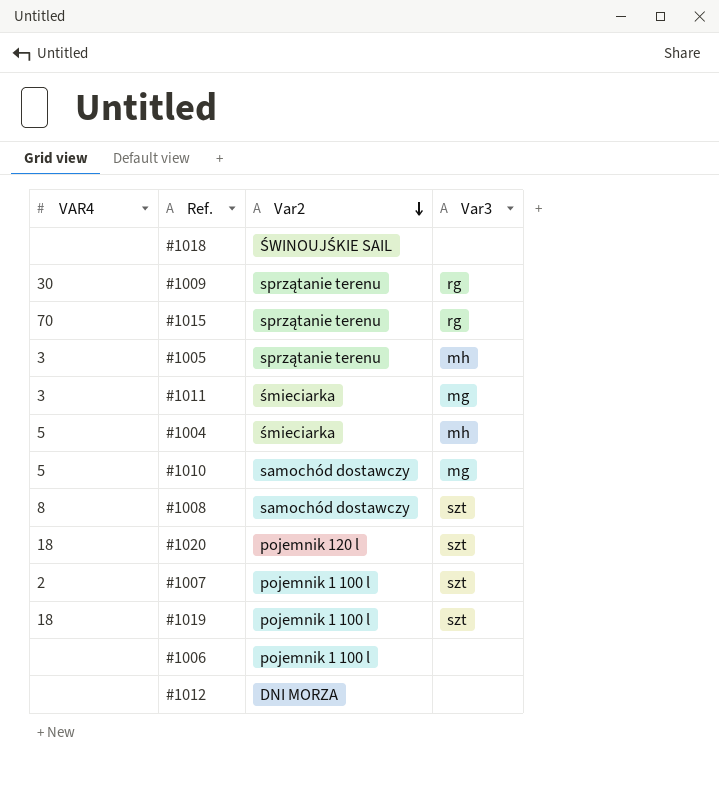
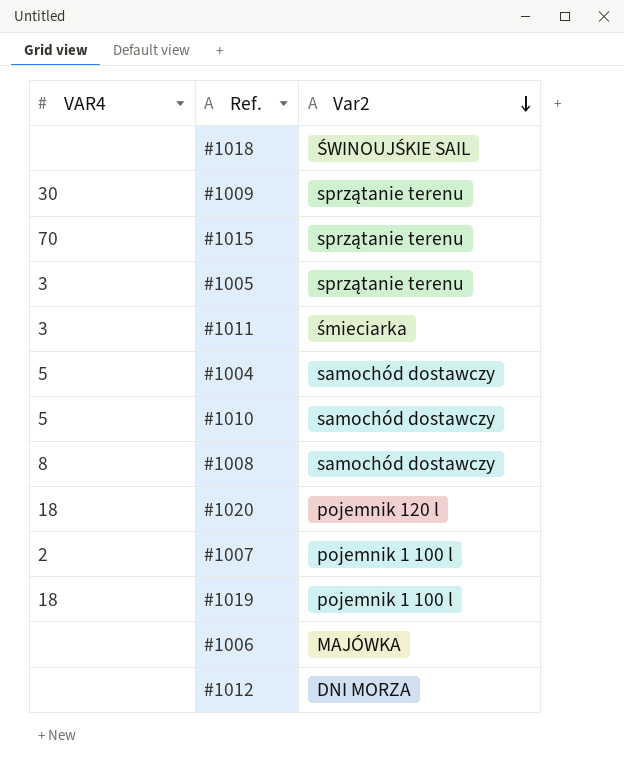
column Var3 | position: 4 -> none
#1004 | Var2: śmieciarka -> samochód dostawczy
#1006 | Var2: pojemnik 1 100 l -> MAJÓWKA

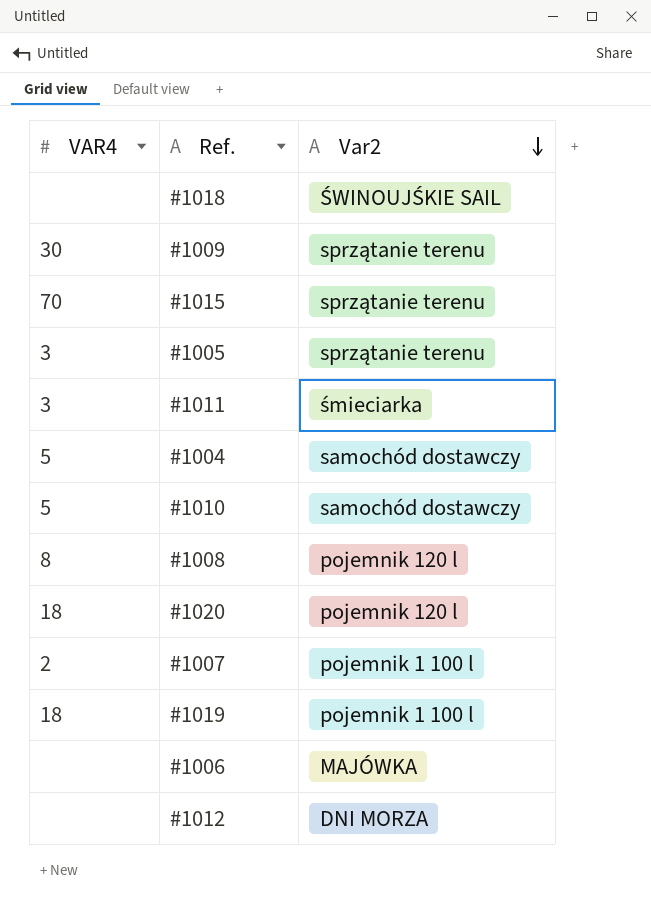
#1008 | Var2: samochód dostawczy -> pojemnik 120 l

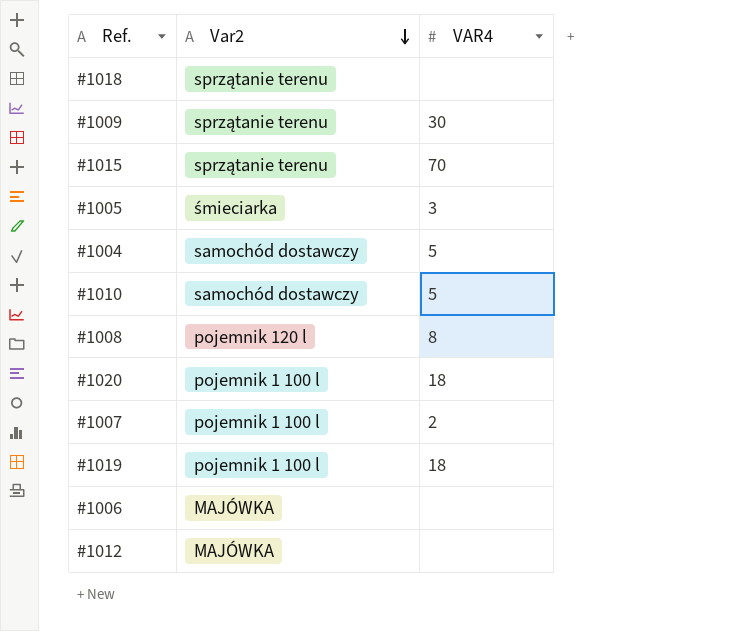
column VAR4 | position: 1 -> 3
row #1011: 3 | śmieciarka -> none
#1018 | Var2: ŚWINOUJŚKIE SAIL -> sprzątanie terenu
#1005 | Var2: sprzątanie terenu -> śmieciarka
#1020 | Var2: pojemnik 120 l -> pojemnik 1 100 l
#1012 | Var2: DNI MORZA -> MAJÓWKA

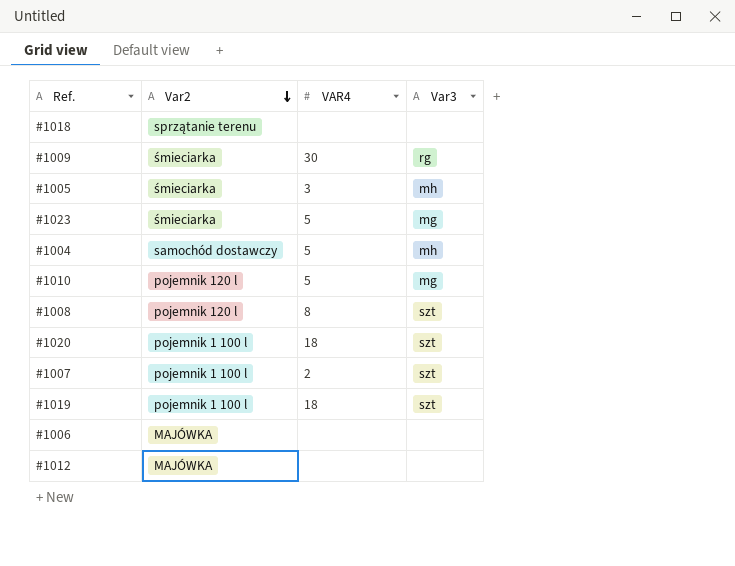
column Var3 | position: none -> 4
row #1015: sprzątanie terenu | 70 -> none
#1009 | Var2: sprzątanie terenu -> śmieciarka
row #1023: none -> śmieciarka | 5 | mg
#1010 | Var2: samochód dostawczy -> pojemnik 120 l

